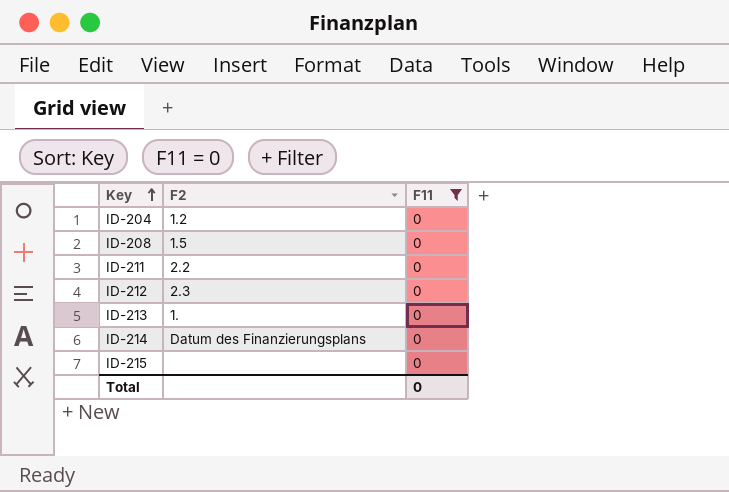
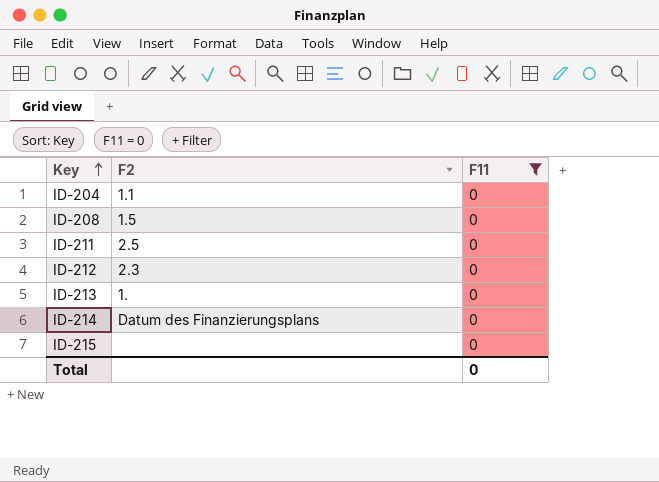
ID-204 | F2: 1.2 -> 1.1
ID-211 | F2: 2.2 -> 2.5

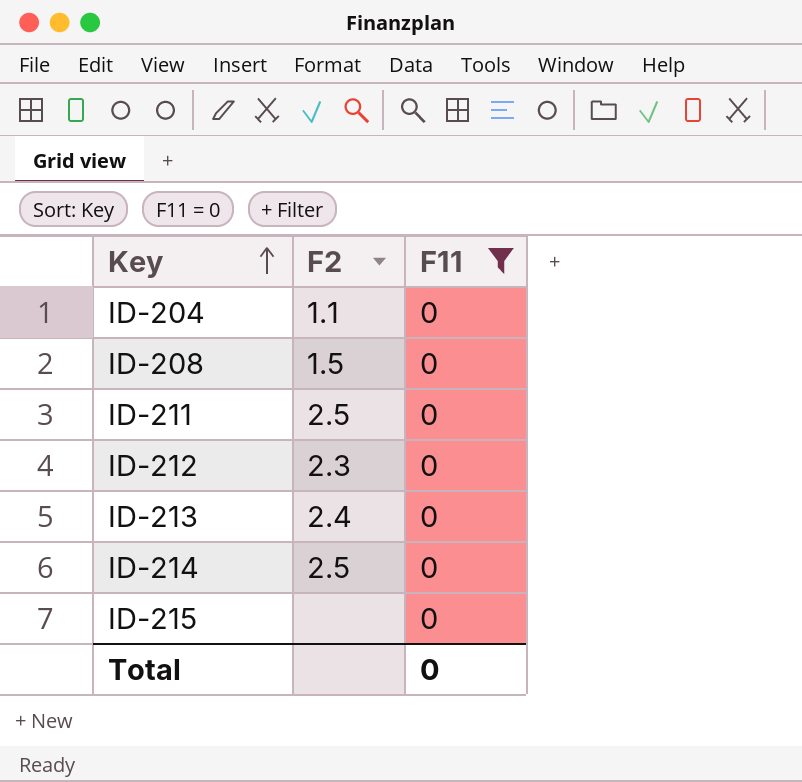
ID-213 | F2: 1. -> 2.4
ID-214 | F2: Datum des Finanzierungsplans -> 2.5

